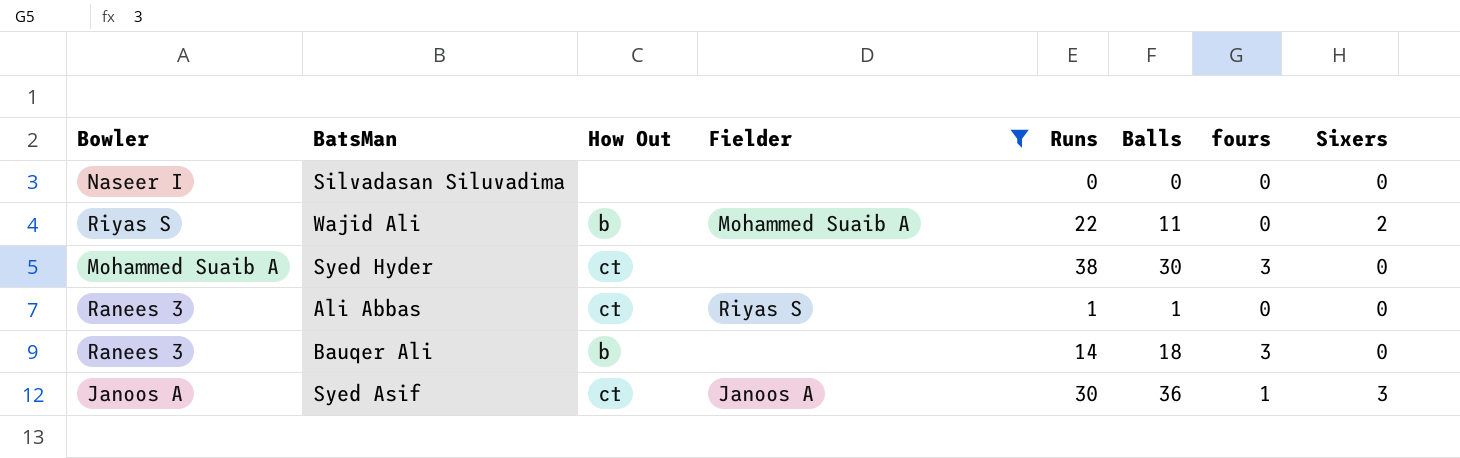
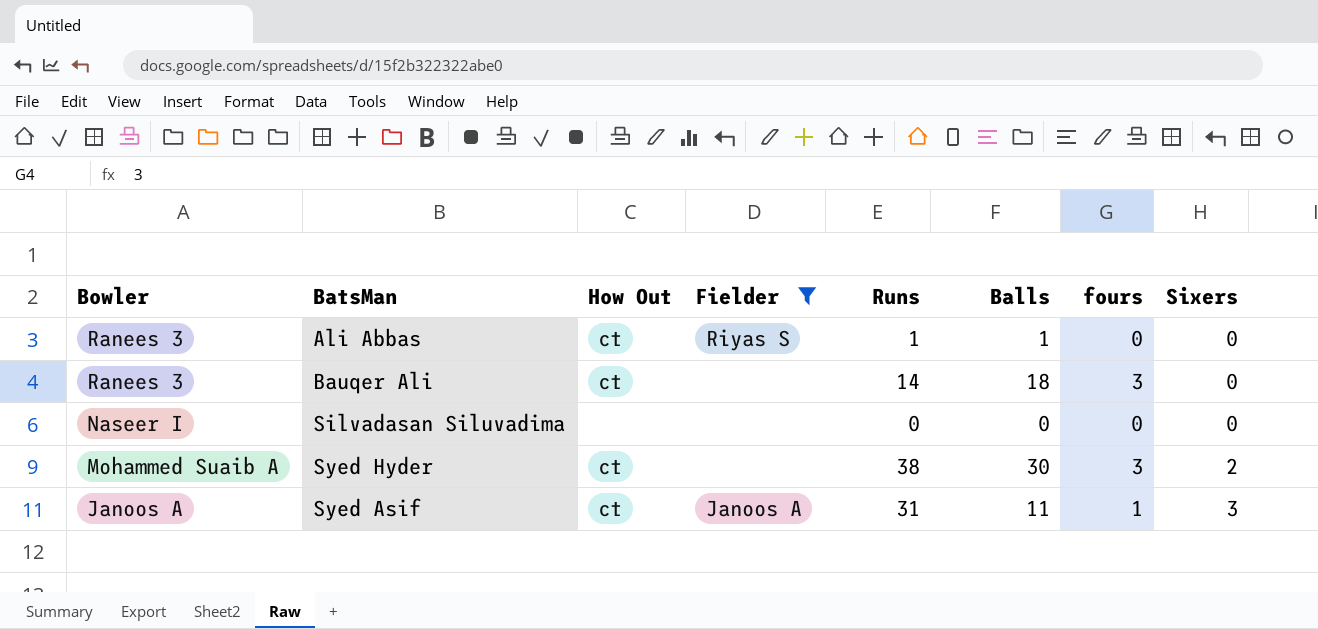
row order: none -> Bowler descending
row Wajid Ali: Riyas S | b | Mohammed Suaib A | 22 | 11 | 0 | 2 -> none
Bauqer Ali | How Out: b -> ct
Syed Hyder | Sixers: 0 -> 2
Syed Asif | Runs: 30 -> 31
Syed Asif | Balls: 36 -> 11

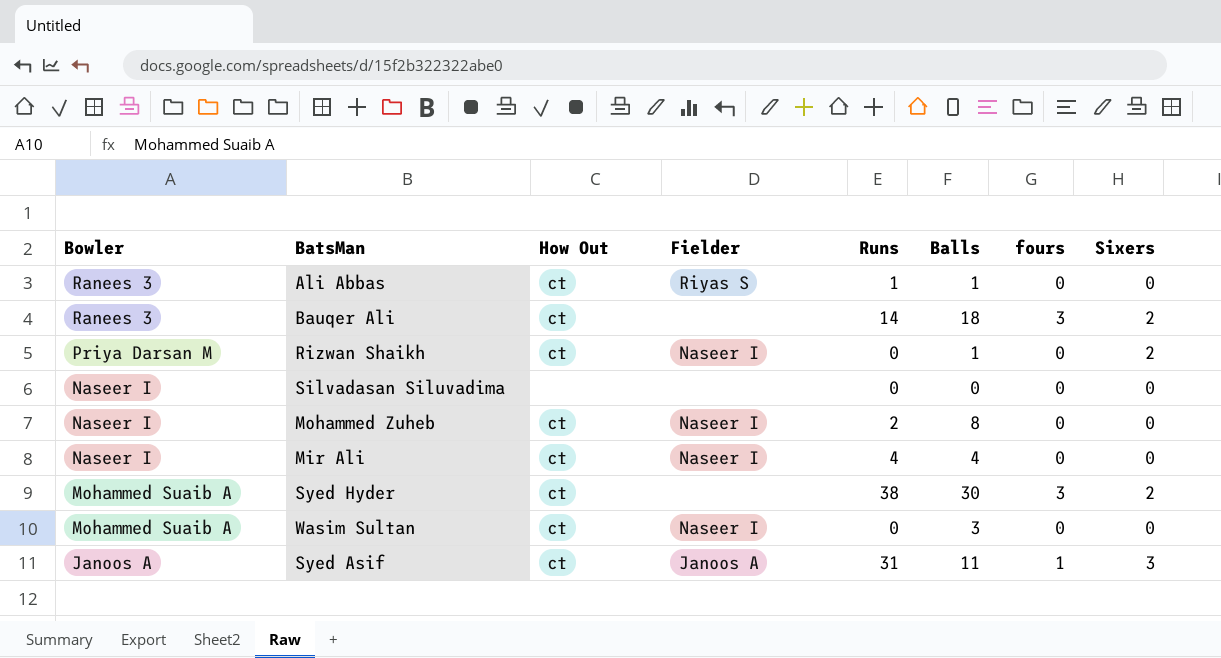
filter: Fielder != Naseer I -> none
Bauqer Ali | Sixers: 0 -> 2

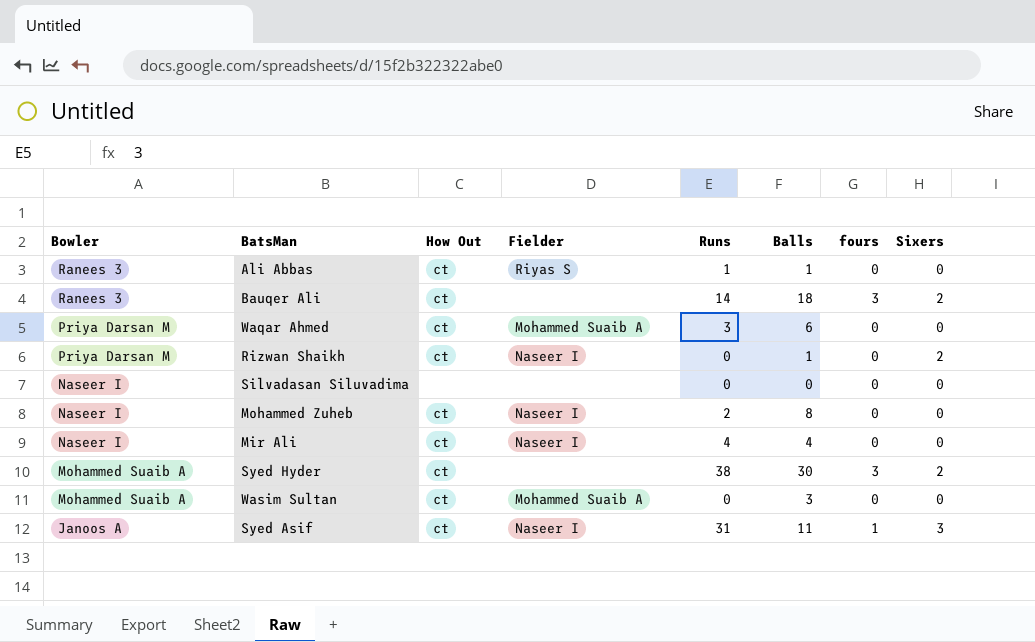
row Waqar Ahmed: none -> Priya Darsan M | ct | Mohammed Suaib A | 3 | 6 | 0 | 0
Wasim Sultan | Fielder: Naseer I -> Mohammed Suaib A
Syed Asif | Fielder: Janoos A -> Naseer I

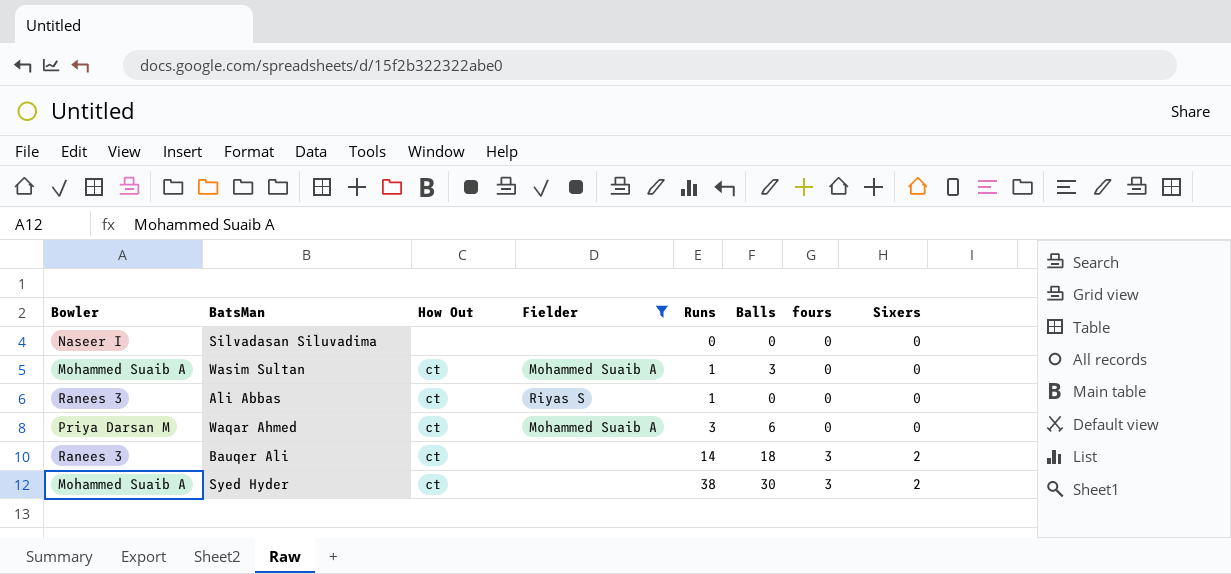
filter: none -> Fielder != Naseer I
row order: Bowler descending -> Runs ascending
Wasim Sultan | Runs: 0 -> 1
Ali Abbas | Balls: 1 -> 0

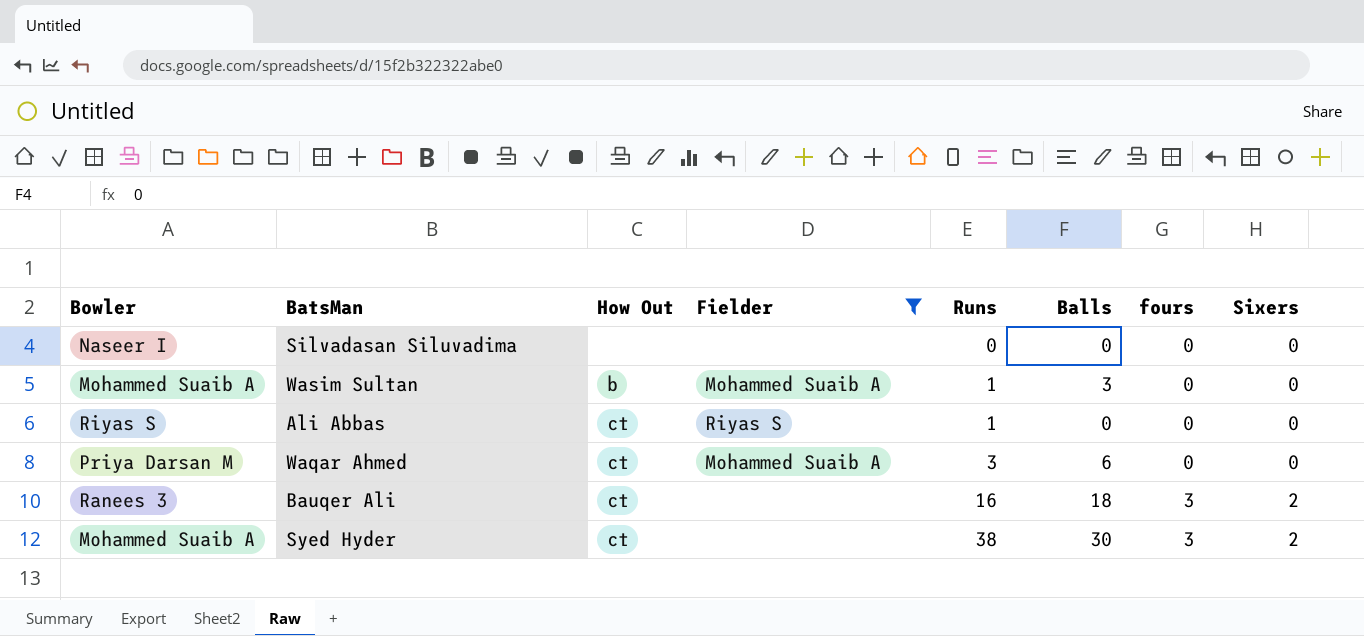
Wasim Sultan | How Out: ct -> b
Ali Abbas | Bowler: Ranees 3 -> Riyas S
Bauqer Ali | Runs: 14 -> 16

